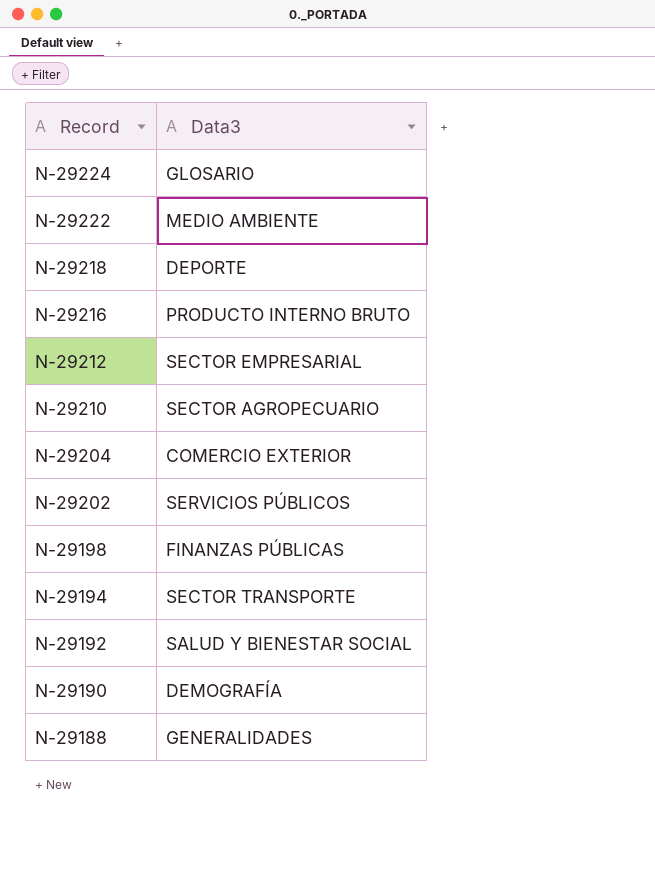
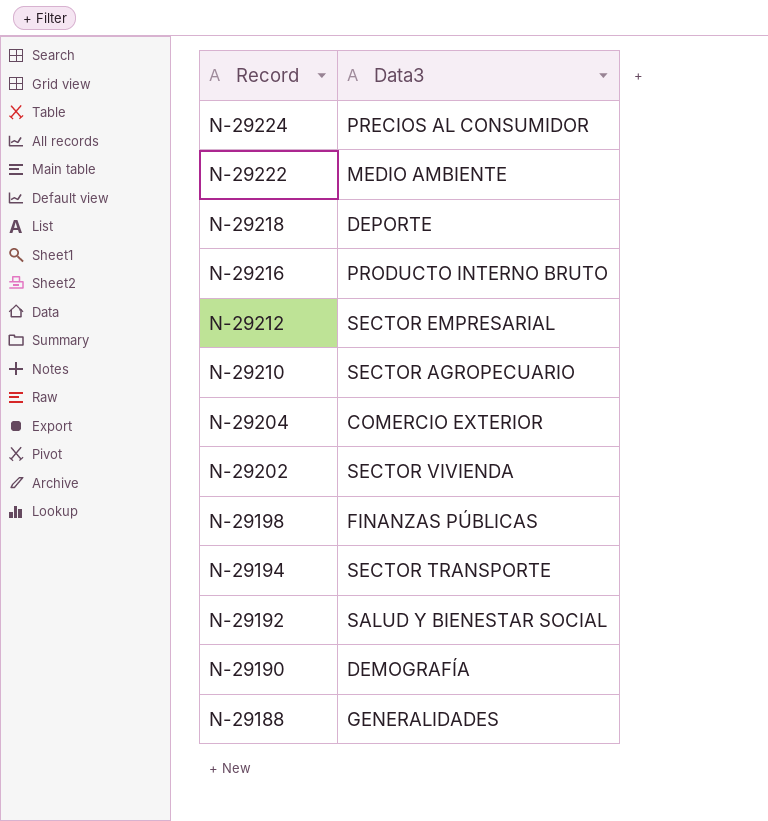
N-29224 | Data3: GLOSARIO -> PRECIOS AL CONSUMIDOR
N-29202 | Data3: SERVICIOS PÚBLICOS -> SECTOR VIVIENDA

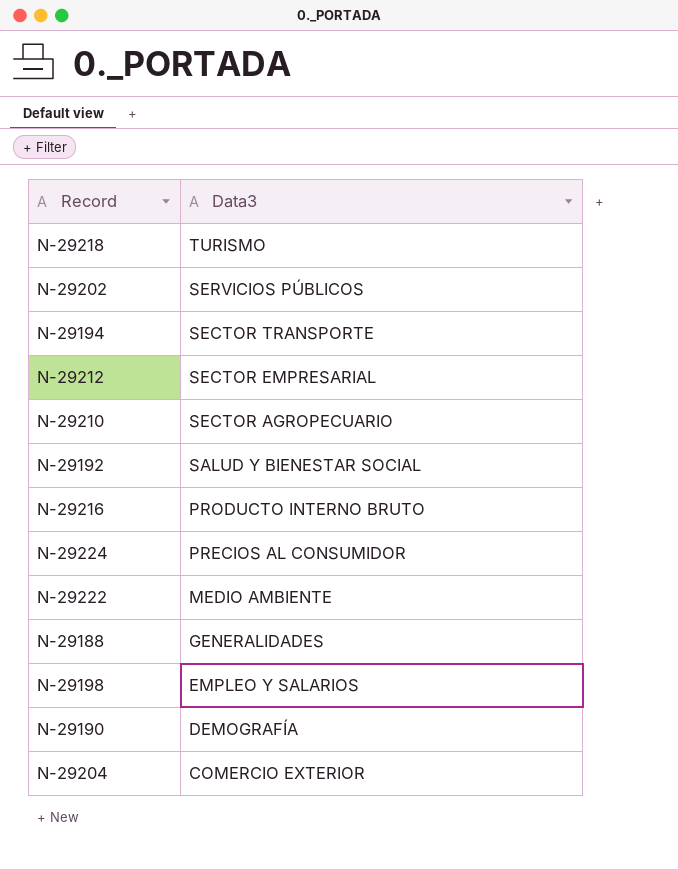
row order: Record descending -> Data3 descending
N-29218 | Data3: DEPORTE -> TURISMO
N-29202 | Data3: SECTOR VIVIENDA -> SERVICIOS PÚBLICOS
N-29198 | Data3: FINANZAS PÚBLICAS -> EMPLEO Y SALARIOS

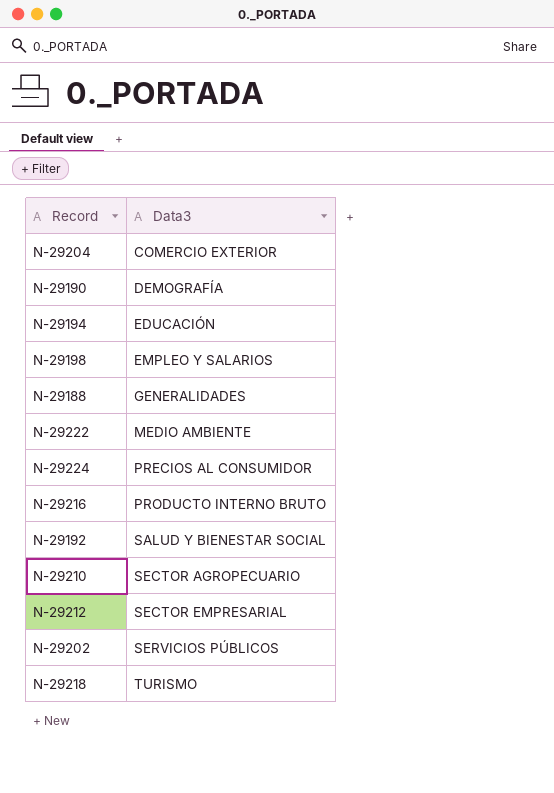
row order: Data3 descending -> Data3 ascending
N-29194 | Data3: SECTOR TRANSPORTE -> EDUCACIÓN

